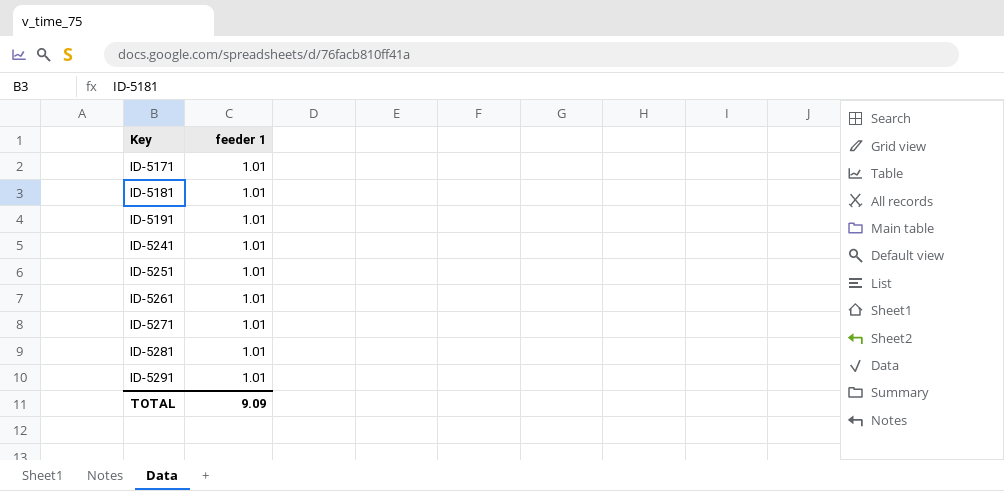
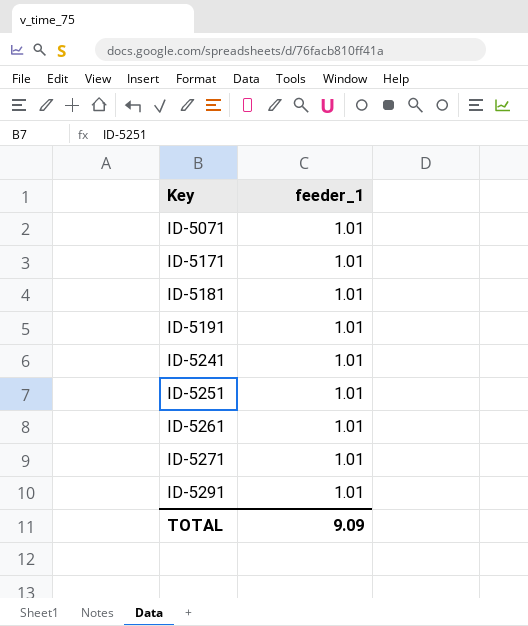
column name: feeder 1 -> feeder_1
row ID-5281: 1.01 -> none
row ID-5071: none -> 1.01

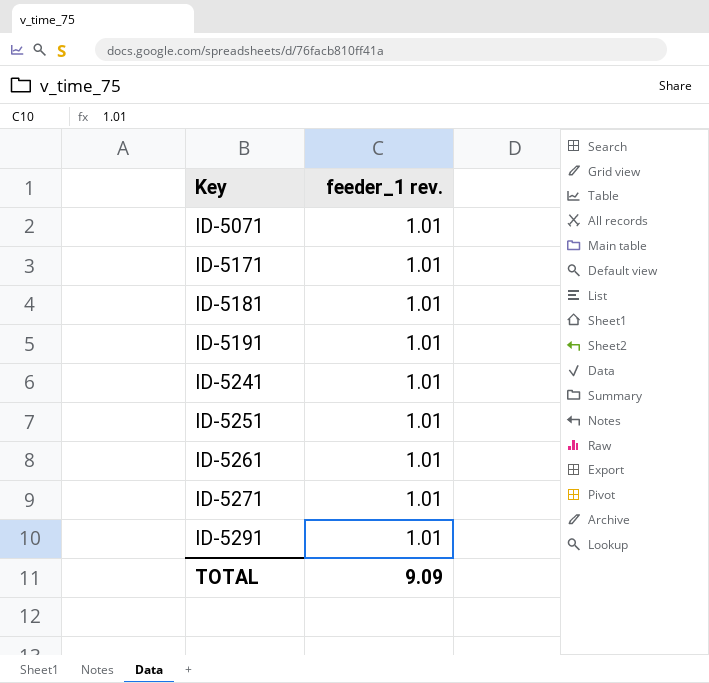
column name: feeder_1 -> feeder_1 rev.

